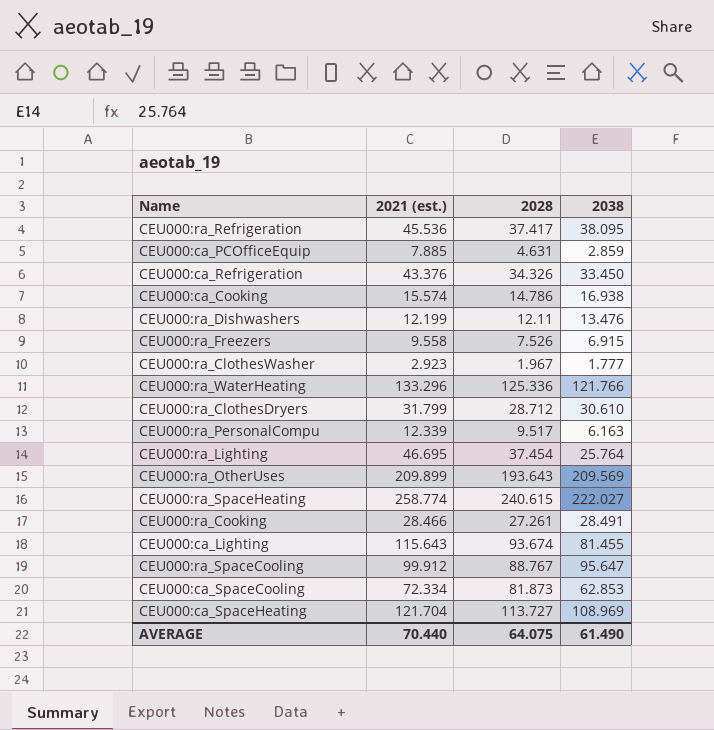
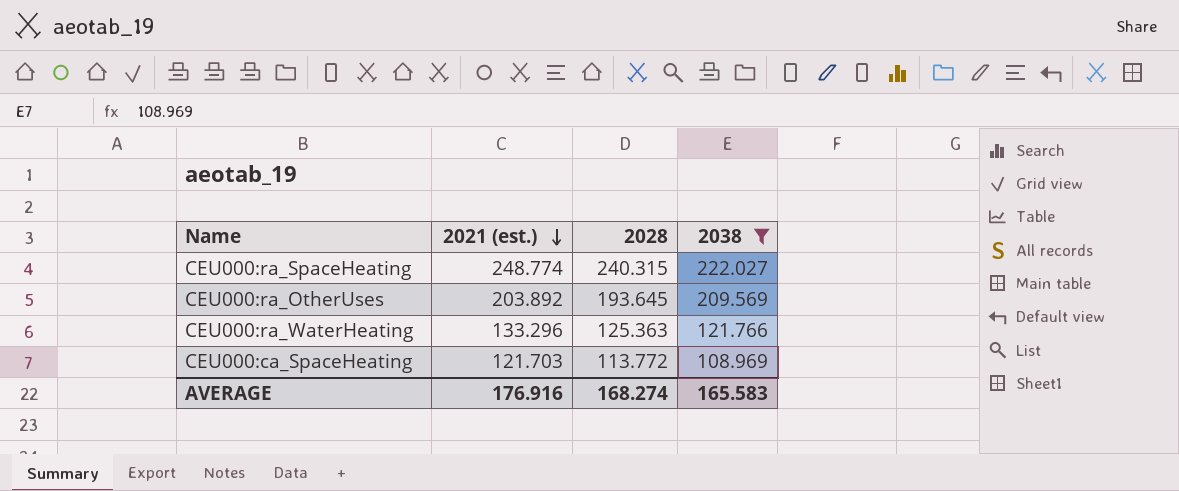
filter: none -> 2038 >= 108.969
row order: none -> 2021 (est.) descending
CEU000:ra_SpaceHeating | 2021 (est.): 258.774 -> 248.774
CEU000:ra_SpaceHeating | 2028: 240.615 -> 240.315
CEU000:ra_OtherUses | 2021 (est.): 209.899 -> 203.892
CEU000:ra_OtherUses | 2028: 193.643 -> 193.645
CEU000:ra_WaterHeating | 2028: 125.336 -> 125.363
CEU000:ca_SpaceHeating | 2021 (est.): 121.704 -> 121.703
CEU000:ca_SpaceHeating | 2028: 113.727 -> 113.772
AVERAGE | 2021 (est.): 70.440 -> 176.916
AVERAGE | 2028: 64.075 -> 168.274
AVERAGE | 2038: 61.490 -> 165.583

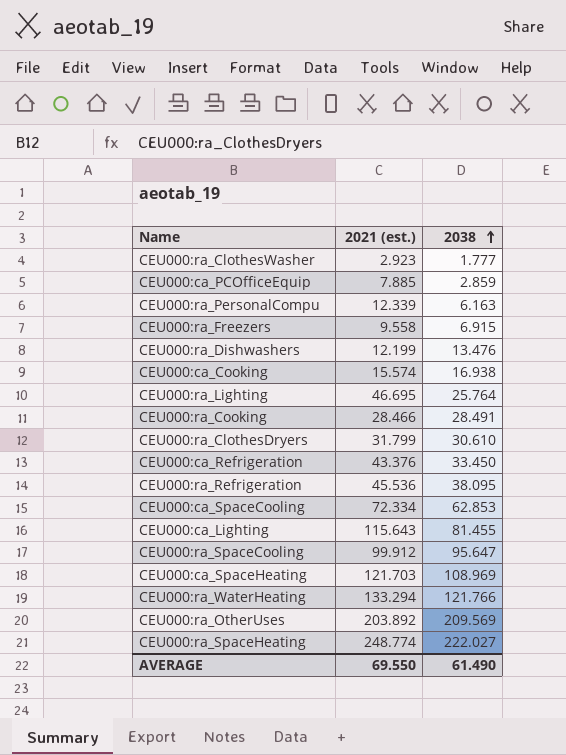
filter: 2038 >= 108.969 -> none
row order: 2021 (est.) descending -> 2038 ascending
column 2028 | position: 3 -> none
CEU000:ra_WaterHeating | 2021 (est.): 133.296 -> 133.294
AVERAGE | 2021 (est.): 176.916 -> 69.550
AVERAGE | 2038: 165.583 -> 61.490

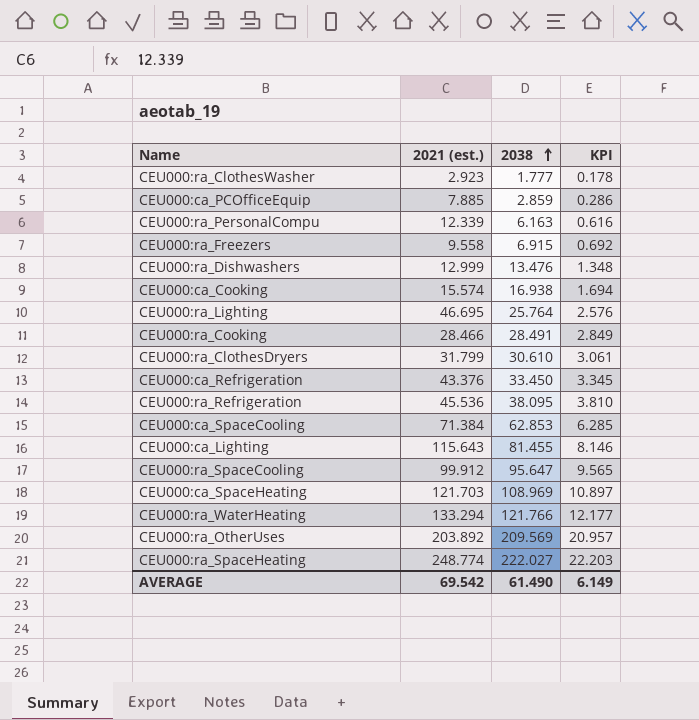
column KPI | formula: none -> [2038] * 0.1
CEU000:ra_Dishwashers | 2021 (est.): 12.199 -> 12.999
CEU000:ca_SpaceCooling | 2021 (est.): 72.334 -> 71.384
AVERAGE | 2021 (est.): 69.550 -> 69.542

